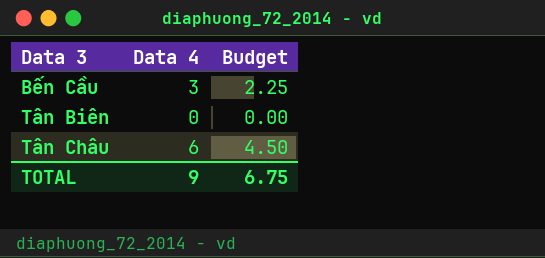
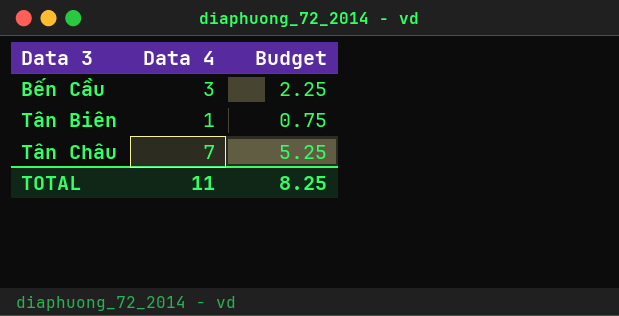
Tân Biên | Data 4: 0 -> 1
Tân Biên | Budget: 0.00 -> 0.75
Tân Châu | Data 4: 6 -> 7
Tân Châu | Budget: 4.50 -> 5.25
TOTAL | Data 4: 9 -> 11
TOTAL | Budget: 6.75 -> 8.25

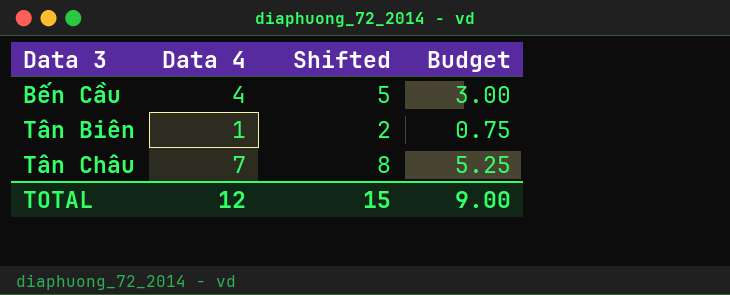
column Shifted | formula: none -> [Data 4] + 1
Bến Cầu | Data 4: 3 -> 4
Bến Cầu | Budget: 2.25 -> 3.00
TOTAL | Data 4: 11 -> 12
TOTAL | Budget: 8.25 -> 9.00

